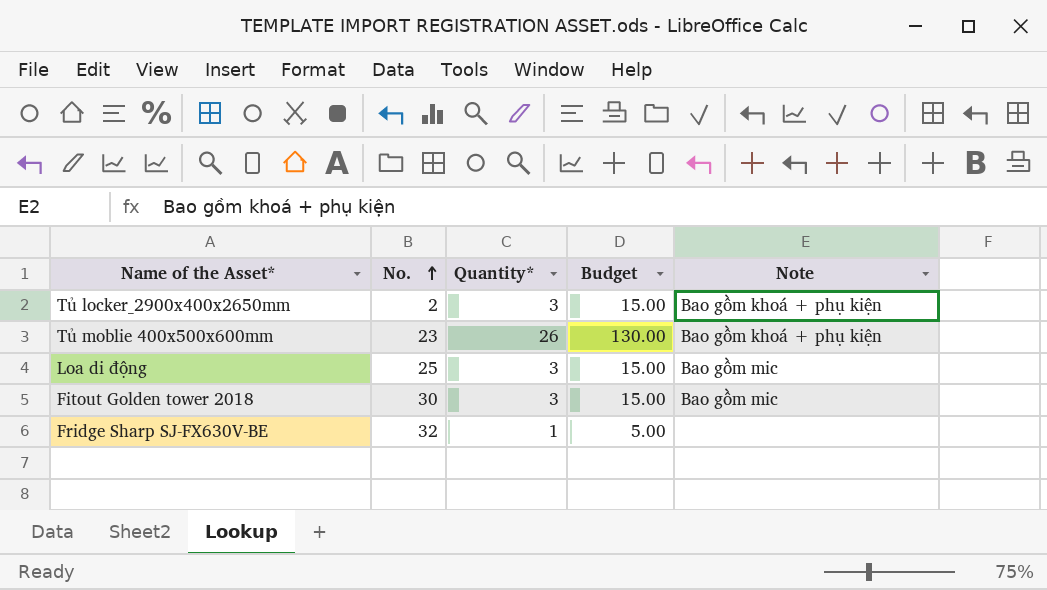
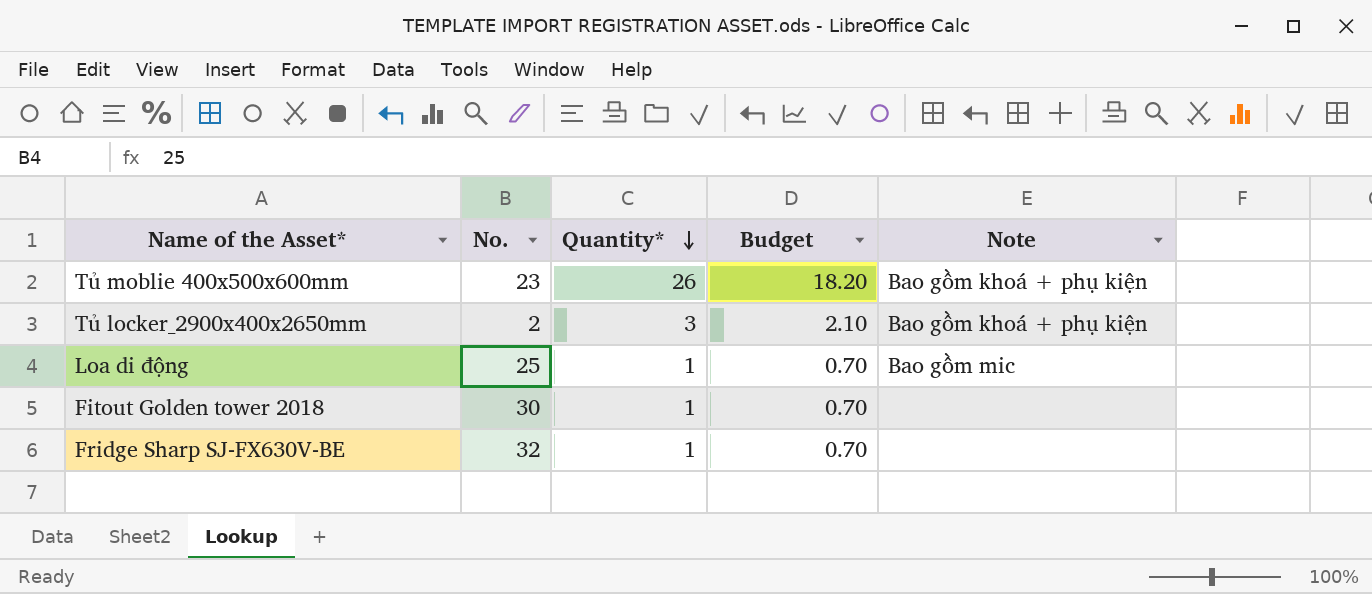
row order: No. ascending -> Quantity* descending
column Budget | formula: [Quantity*] * 5 -> [Quantity*] * 0.7
Loa di động | Quantity*: 3 -> 1
Fitout Golden tower 2018 | Quantity*: 3 -> 1
Fitout Golden tower 2018 | Note: Bao gồm mic -> none

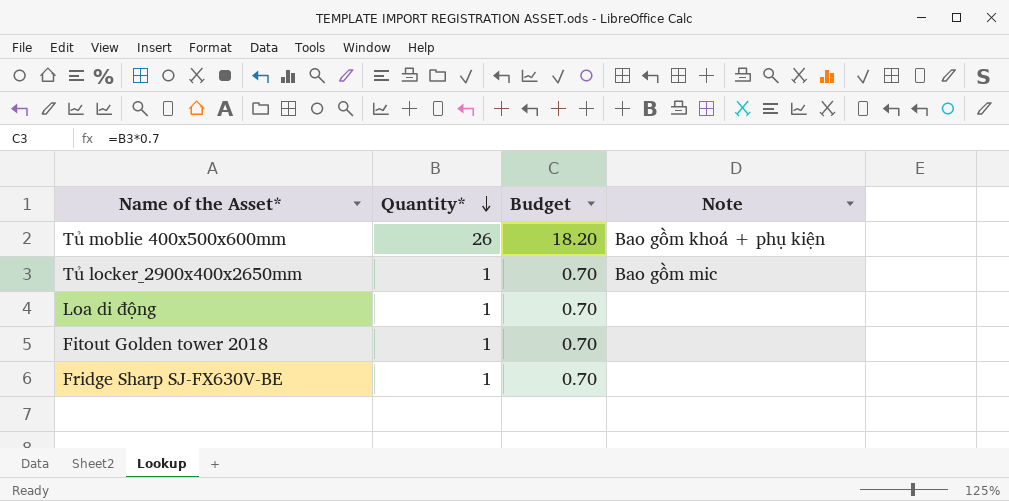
column No. | position: 2 -> none
Tủ locker_2900x400x2650mm | Quantity*: 3 -> 1
Tủ locker_2900x400x2650mm | Budget: 2.10 -> 0.70
Tủ locker_2900x400x2650mm | Note: Bao gồm khoá + phụ kiện -> Bao gồm mic
Loa di động | Note: Bao gồm mic -> none

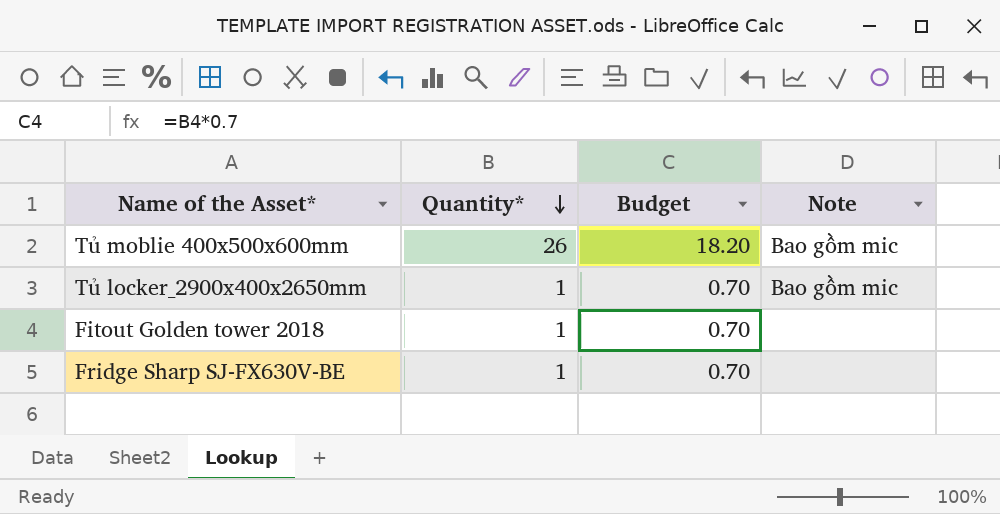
row Loa di động: 1 | 0.70 | none -> none
Tủ moblie 400x500x600mm | Note: Bao gồm khoá + phụ kiện -> Bao gồm mic

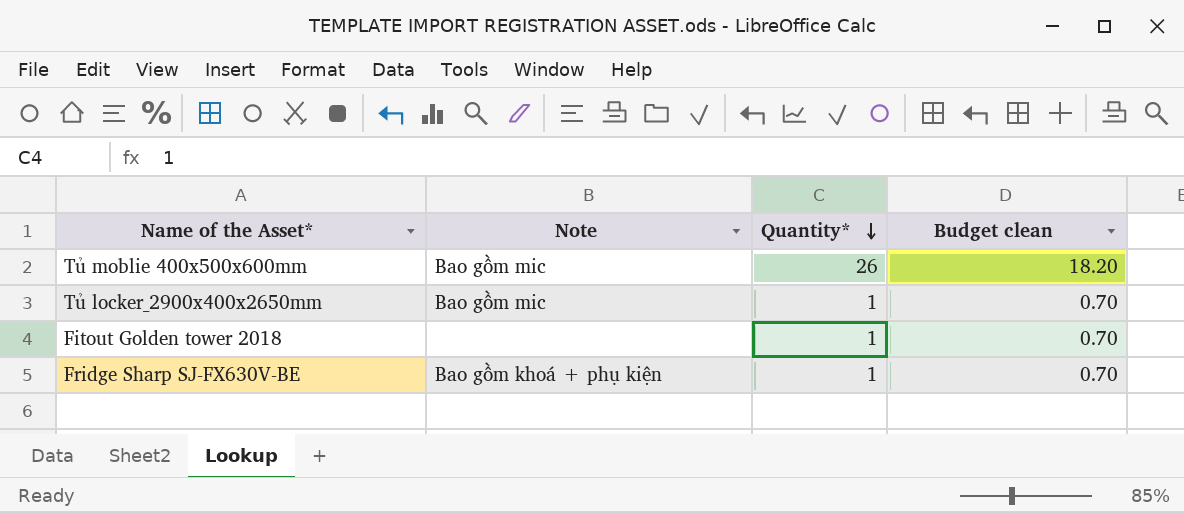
column Note | position: 4 -> 2
column name: Budget -> Budget clean
Fridge Sharp SJ-FX630V-BE | Note: none -> Bao gồm khoá + phụ kiện

